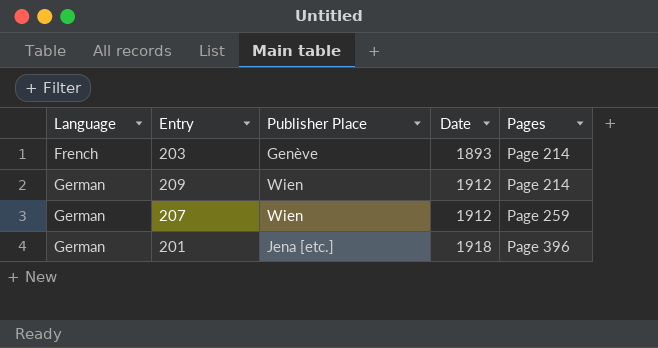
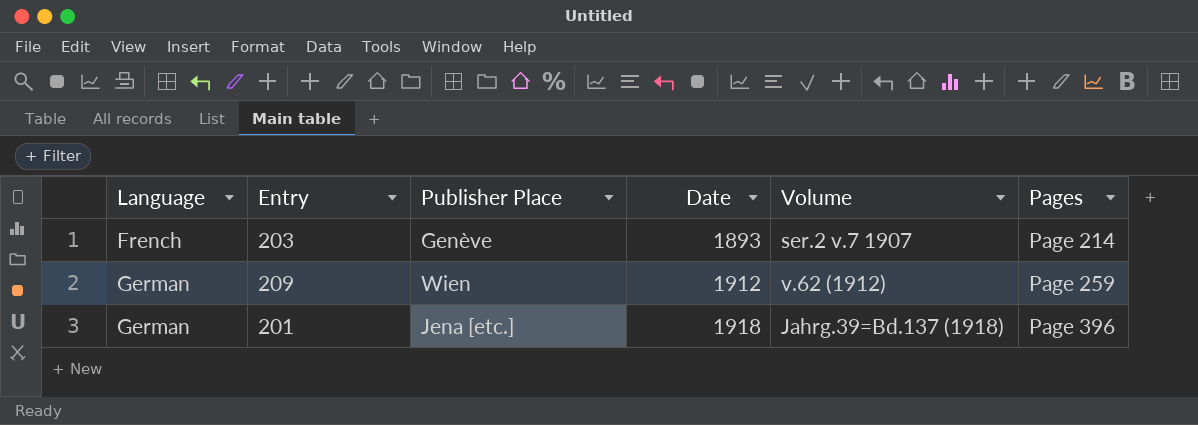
column Volume | position: none -> 5
row 207: German | Wien | 1912 | Page 259 -> none
209 | Pages: Page 214 -> Page 259

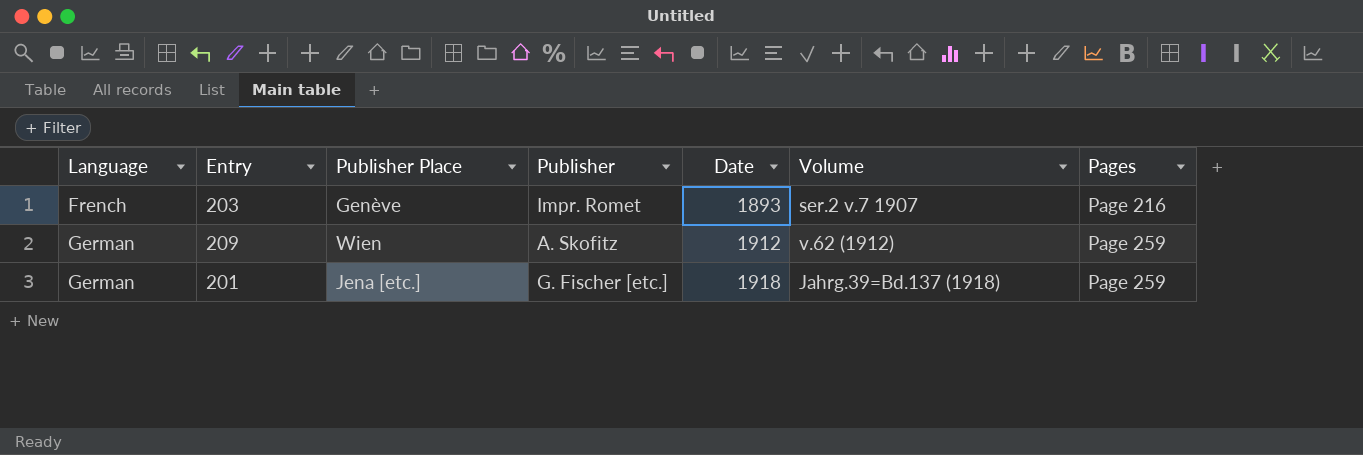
column Publisher | position: none -> 4
203 | Pages: Page 214 -> Page 216
201 | Pages: Page 396 -> Page 259

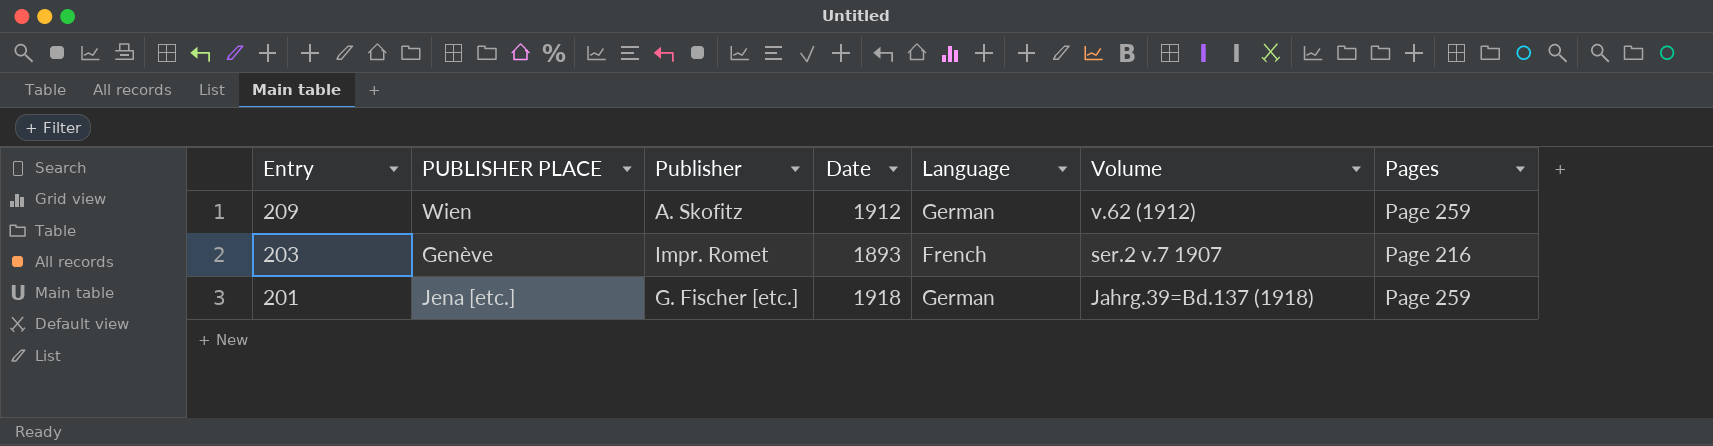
row order: Language ascending -> Entry descending
column name: Publisher Place -> PUBLISHER PLACE
column Language | position: 1 -> 5

